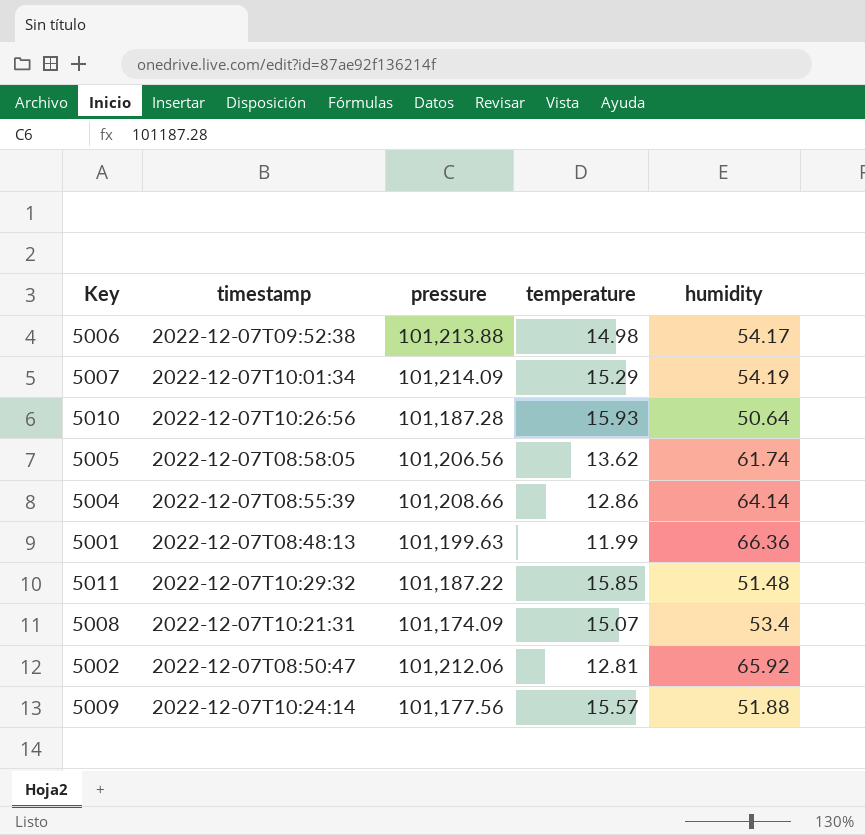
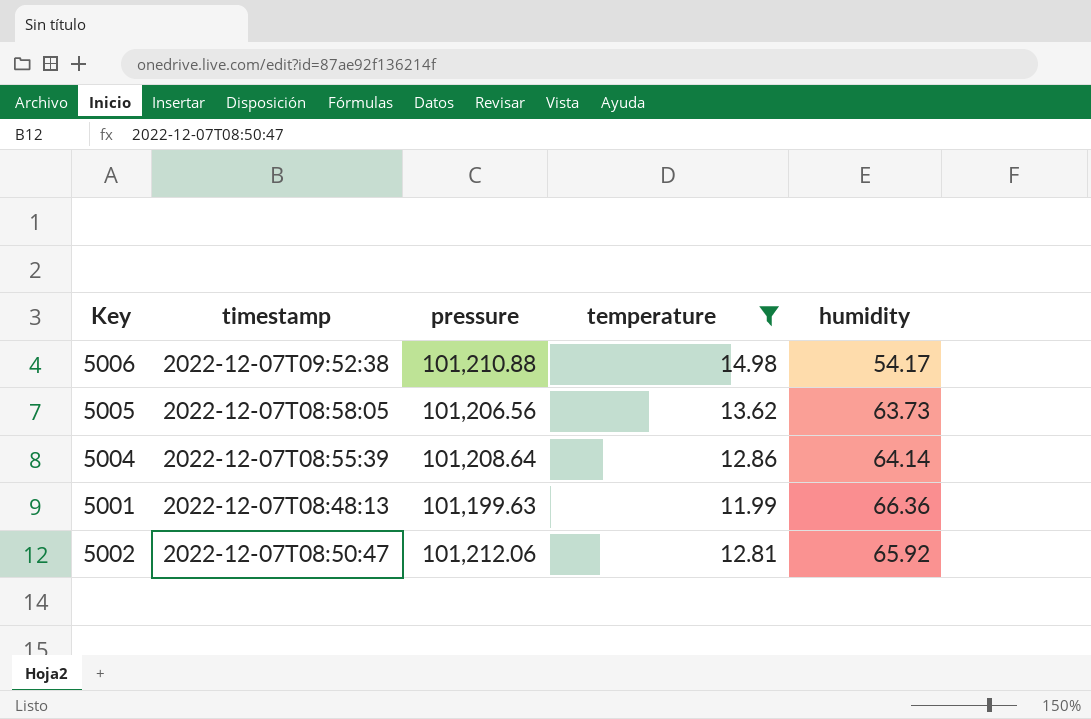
filter: none -> temperature <= 14.98
5006 | pressure: 101,213.88 -> 101,210.88
5005 | humidity: 61.74 -> 63.73
5004 | pressure: 101,208.66 -> 101,208.64

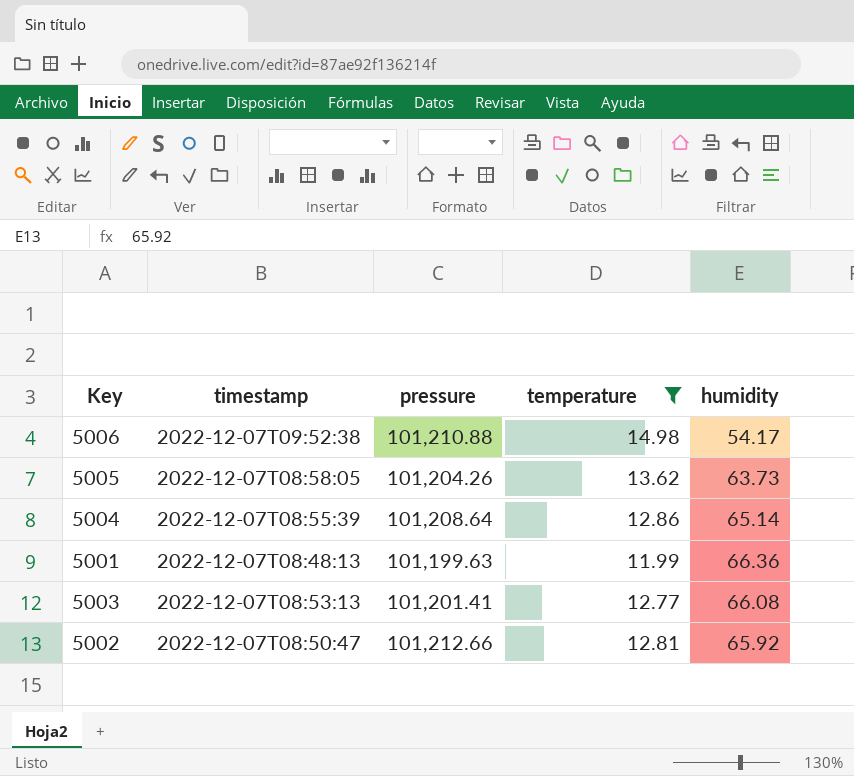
5005 | pressure: 101,206.56 -> 101,204.26
5004 | humidity: 64.14 -> 65.14
row 5003: none -> 2022-12-07T08:53:13 | 101,201.41 | 12.77 | 66.08
5002 | pressure: 101,212.06 -> 101,212.66

